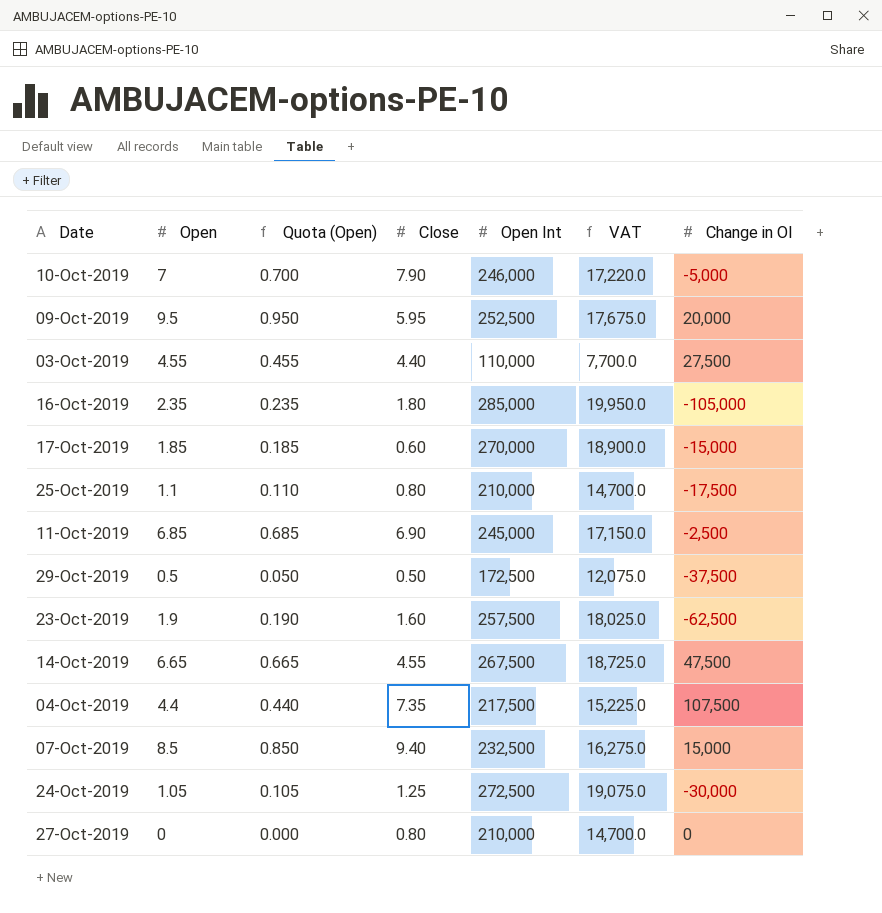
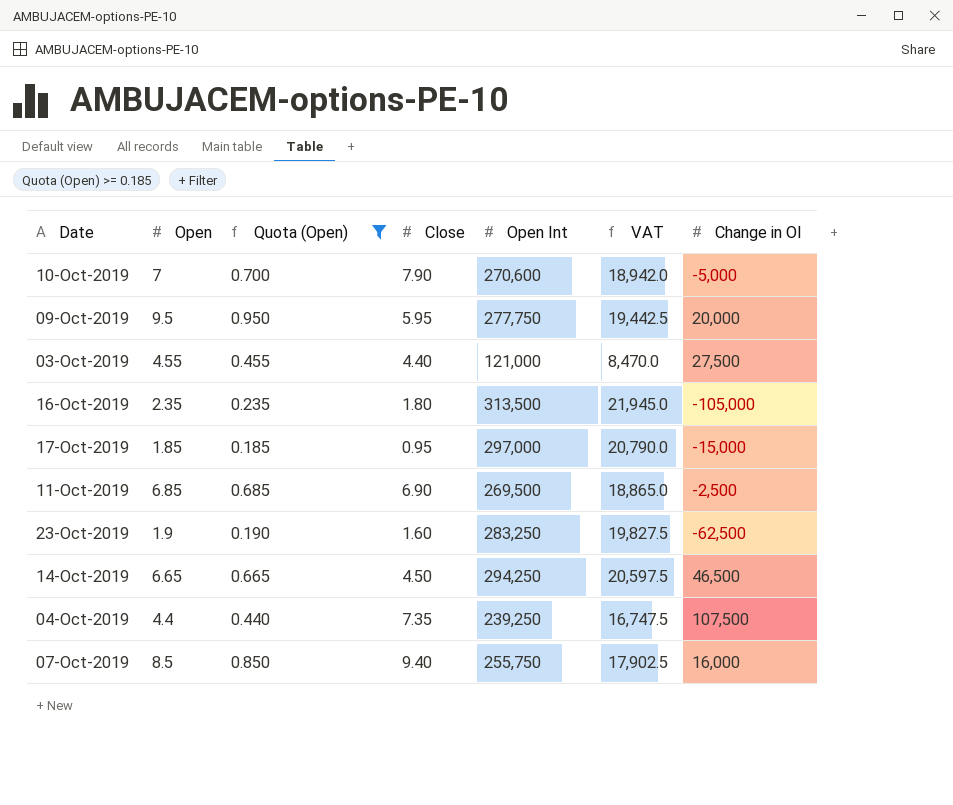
filter: none -> Quota (Open) >= 0.185
10-Oct-2019 | Open Int: 246,000 -> 270,600
10-Oct-2019 | VAT: 17,220.0 -> 18,942.0
09-Oct-2019 | Open Int: 252,500 -> 277,750
09-Oct-2019 | VAT: 17,675.0 -> 19,442.5
03-Oct-2019 | Open Int: 110,000 -> 121,000
03-Oct-2019 | VAT: 7,700.0 -> 8,470.0
16-Oct-2019 | Open Int: 285,000 -> 313,500
16-Oct-2019 | VAT: 19,950.0 -> 21,945.0
17-Oct-2019 | Close: 0.60 -> 0.95
17-Oct-2019 | Open Int: 270,000 -> 297,000
17-Oct-2019 | VAT: 18,900.0 -> 20,790.0
11-Oct-2019 | Open Int: 245,000 -> 269,500
11-Oct-2019 | VAT: 17,150.0 -> 18,865.0
23-Oct-2019 | Open Int: 257,500 -> 283,250
23-Oct-2019 | VAT: 18,025.0 -> 19,827.5
14-Oct-2019 | Close: 4.55 -> 4.50
14-Oct-2019 | Open Int: 267,500 -> 294,250
14-Oct-2019 | VAT: 18,725.0 -> 20,597.5
14-Oct-2019 | Change in OI: 47,500 -> 46,500
04-Oct-2019 | Open Int: 217,500 -> 239,250
04-Oct-2019 | VAT: 15,225.0 -> 16,747.5
07-Oct-2019 | Open Int: 232,500 -> 255,750
07-Oct-2019 | VAT: 16,275.0 -> 17,902.5
07-Oct-2019 | Change in OI: 15,000 -> 16,000

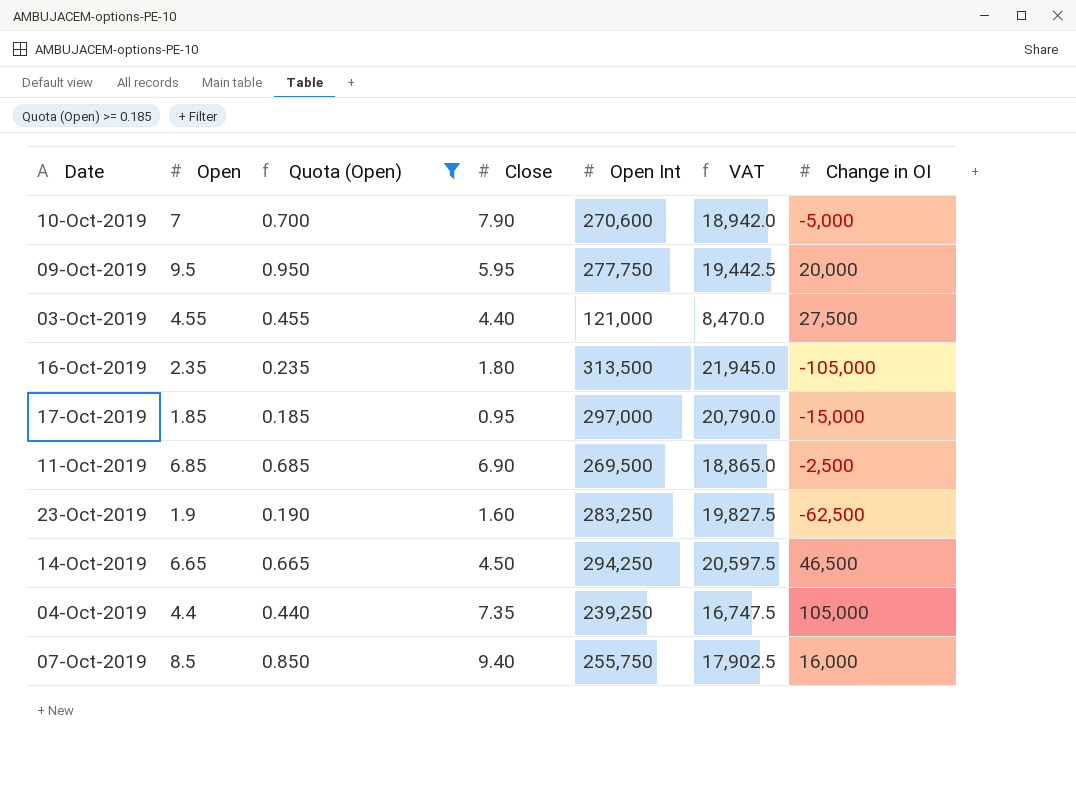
04-Oct-2019 | Change in OI: 107,500 -> 105,000

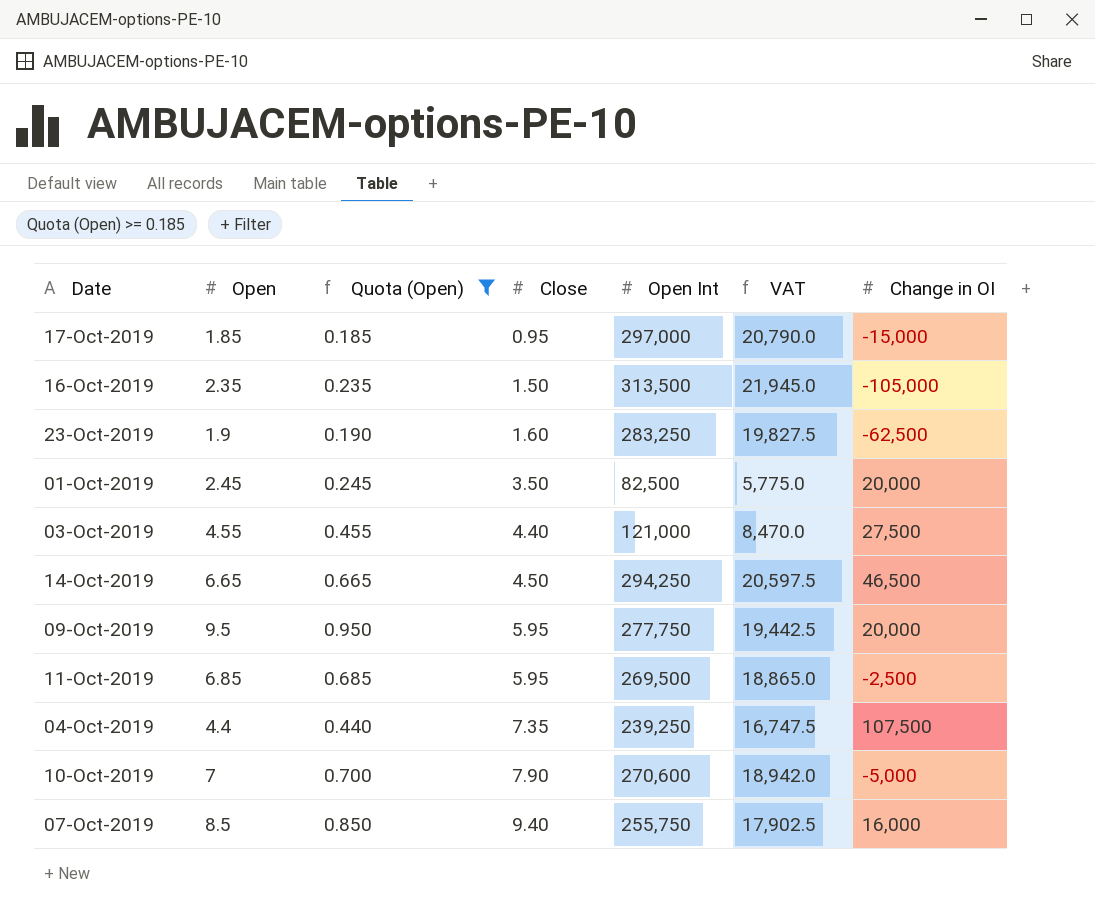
row order: none -> Close ascending
16-Oct-2019 | Close: 1.80 -> 1.50
row 01-Oct-2019: none -> 2.45 | 0.245 | 3.50 | 82,500 | 5,775.0 | 20,000
11-Oct-2019 | Close: 6.90 -> 5.95
04-Oct-2019 | Change in OI: 105,000 -> 107,500

